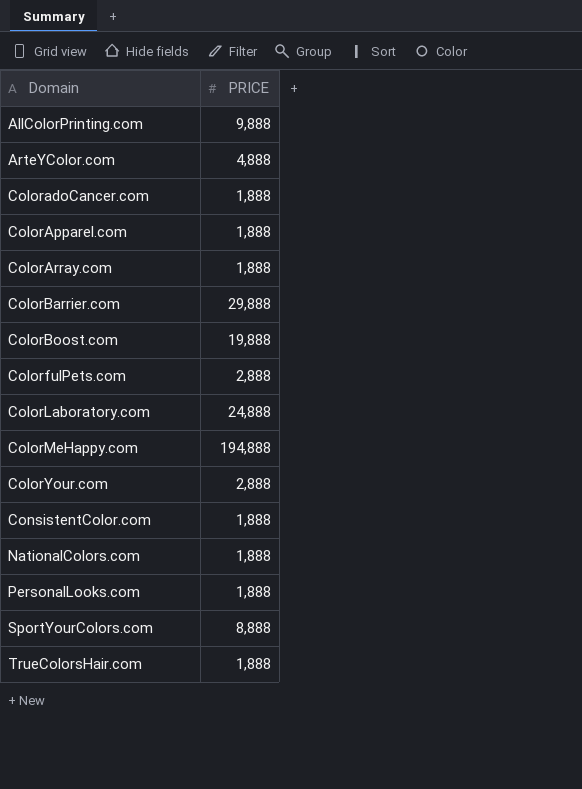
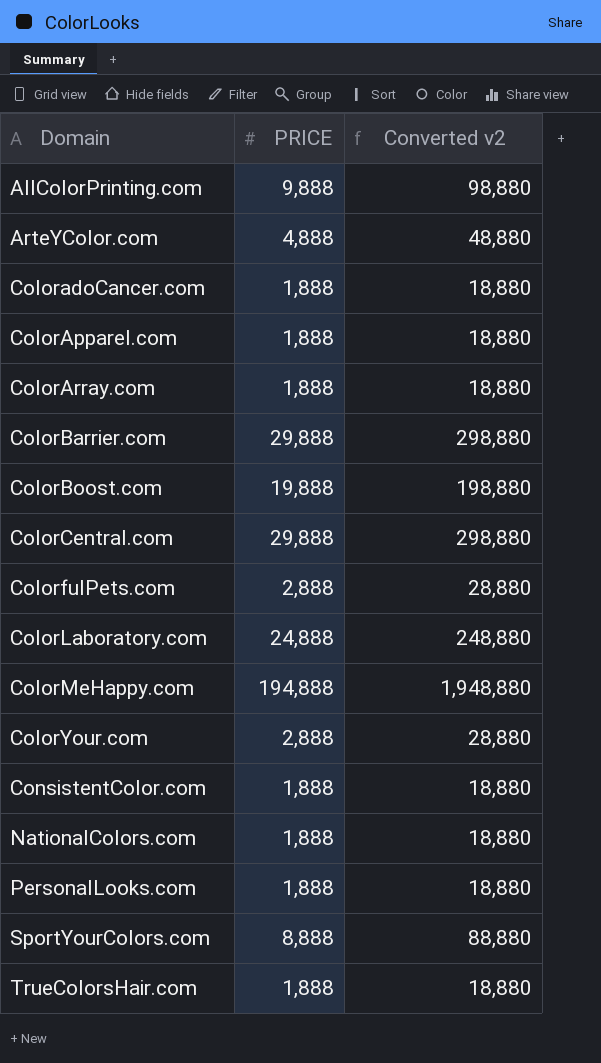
column Converted v2 | formula: none -> [PRICE] * 10
row ColorCentral.com: none -> 29,888 | 298,880

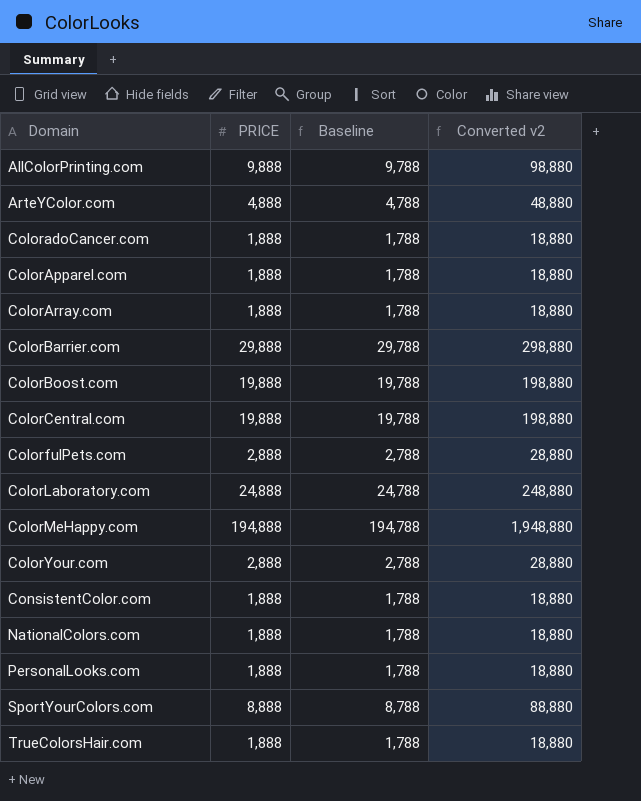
column Baseline | formula: none -> [PRICE] - 100
ColorCentral.com | PRICE: 29,888 -> 19,888
ColorCentral.com | Converted v2: 298,880 -> 198,880

